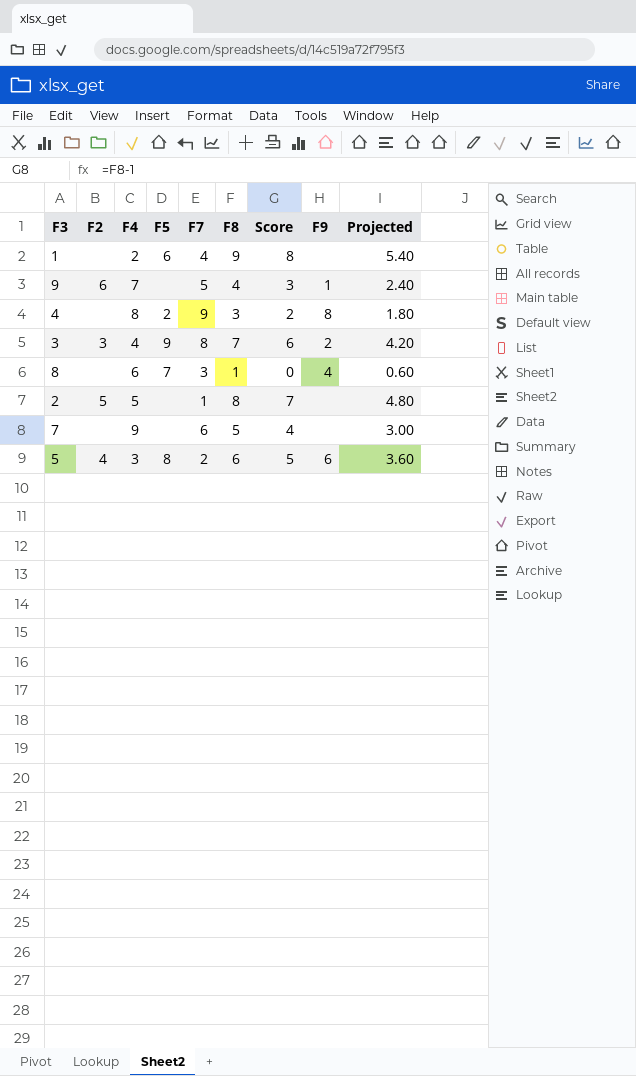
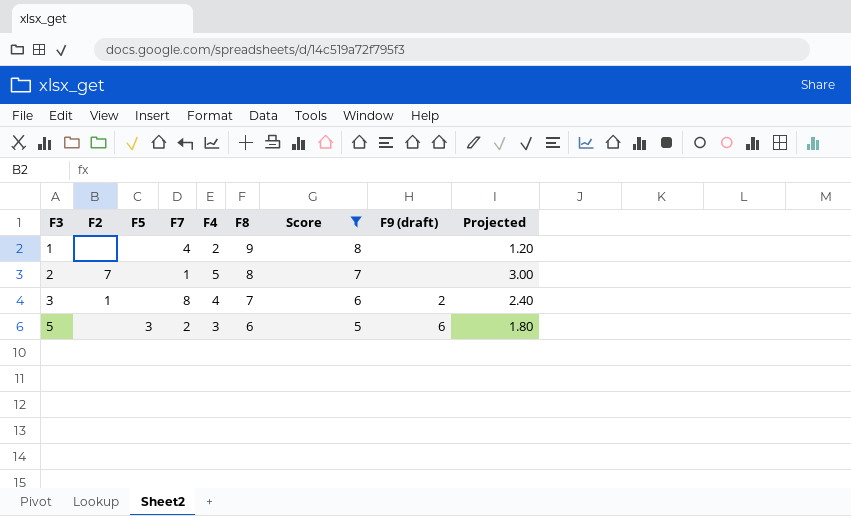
filter: none -> Score >= 5
row order: none -> F3 ascending
column F4 | position: 3 -> 5
column name: F9 -> F9 (draft)
column Projected | formula: [F8] * 0.6 -> [F4] * 0.6
1 | F5: 6 -> none
2 | F2: 5 -> 7
3 | F2: 3 -> 1
3 | F5: 9 -> none
5 | F2: 4 -> none
5 | F5: 8 -> 3

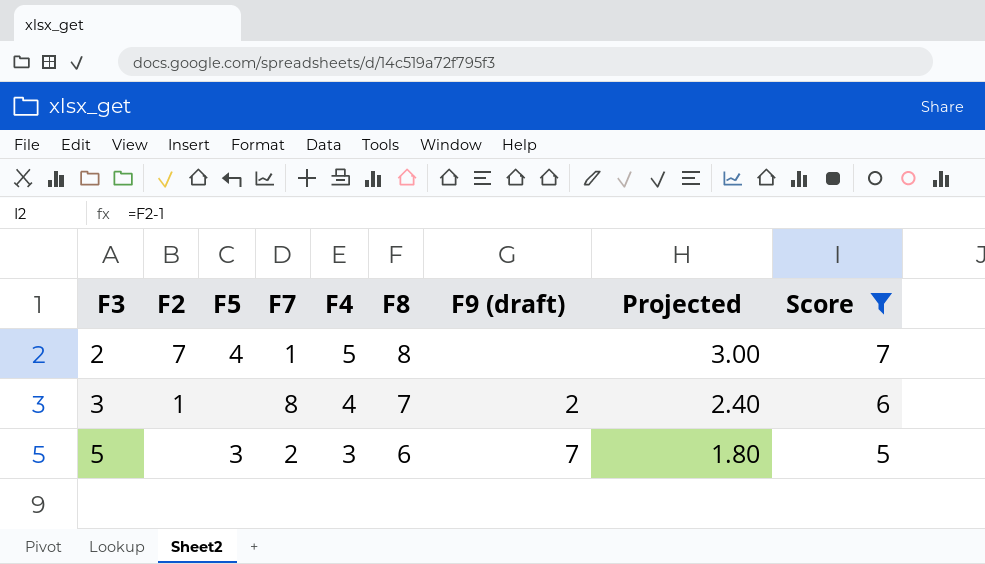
column Score | position: 7 -> 9
row 1: none | none | 4 | 2 | 9 | 8 | none | 1.20 -> none
2 | F5: none -> 4
5 | F9 (draft): 6 -> 7

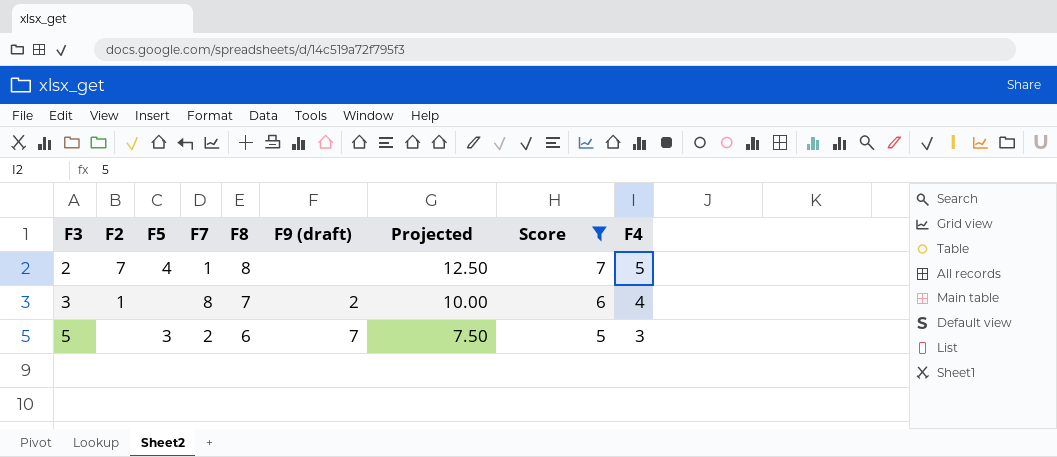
column Projected | formula: [F4] * 0.6 -> [F4] * 2.5
column F4 | position: 5 -> 9

